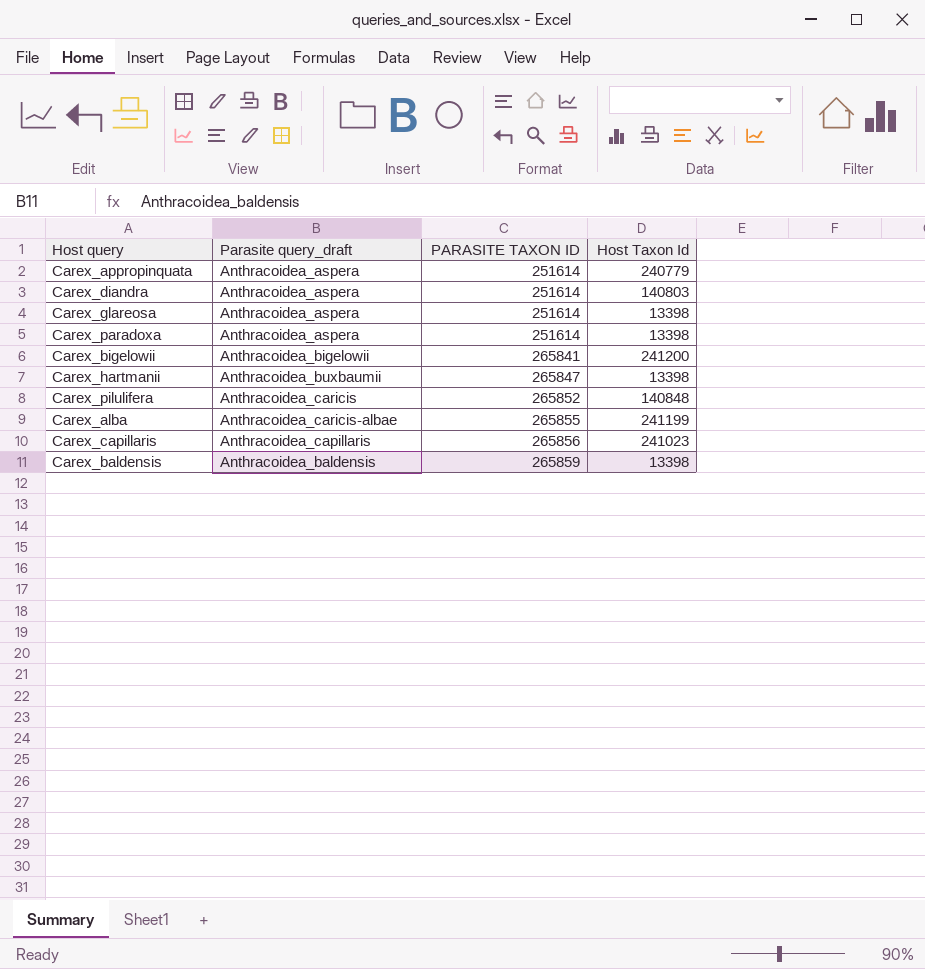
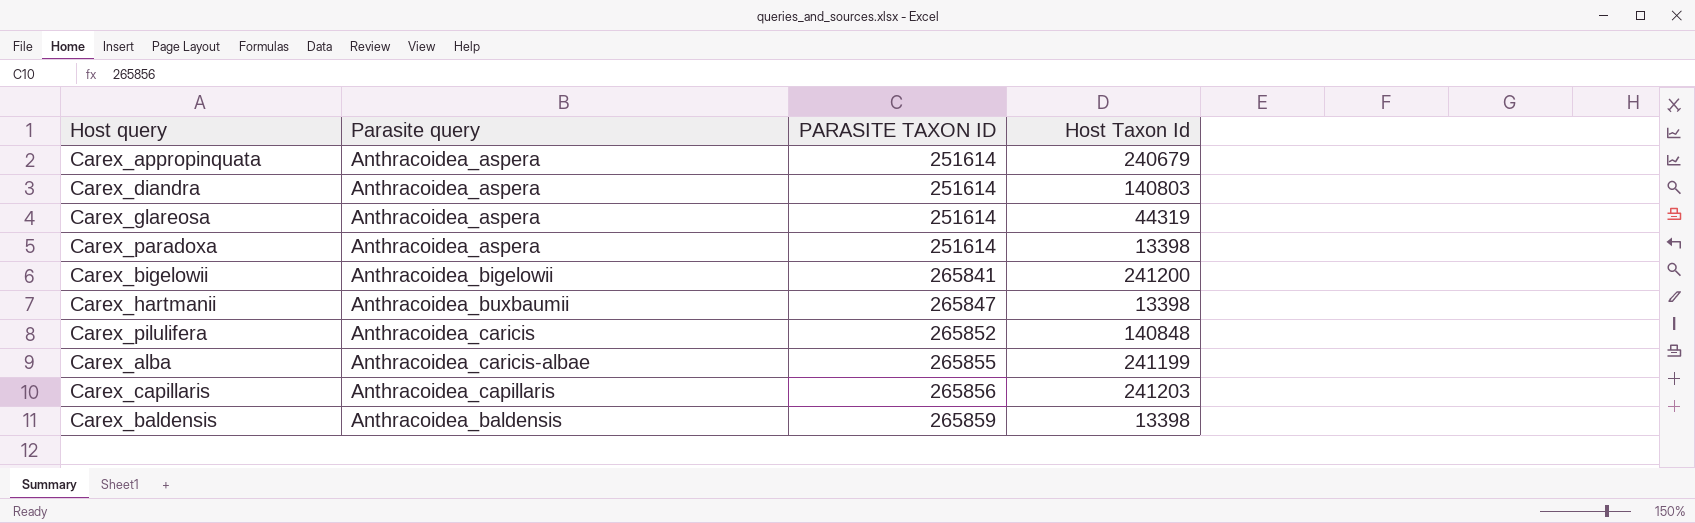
column name: Parasite query_draft -> Parasite query
Carex_appropinquata | Host Taxon Id: 240779 -> 240679
Carex_glareosa | Host Taxon Id: 13398 -> 44319
Carex_capillaris | Host Taxon Id: 241023 -> 241203

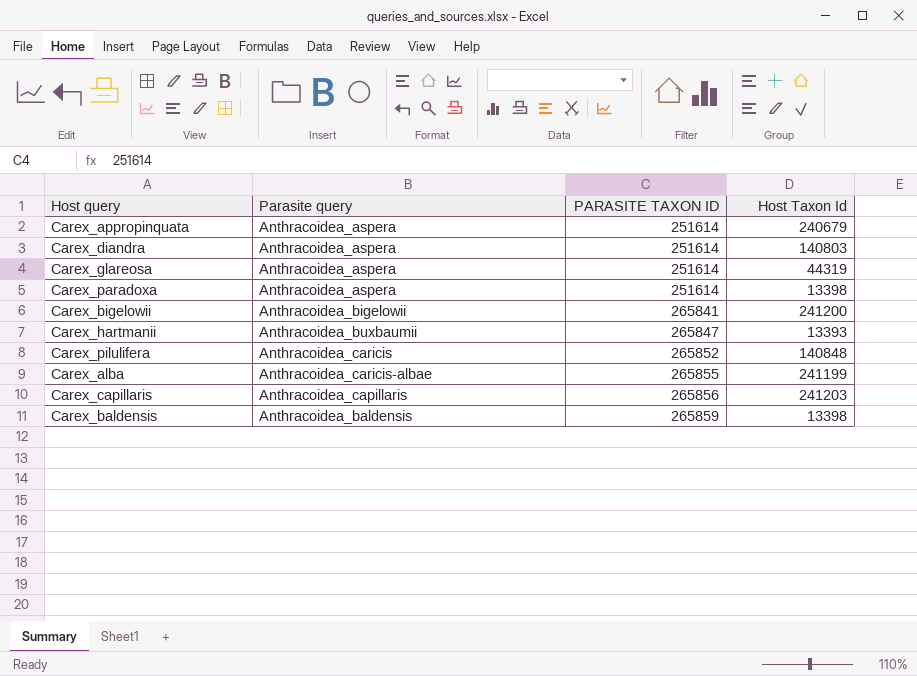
Carex_hartmanii | Host Taxon Id: 13398 -> 13393

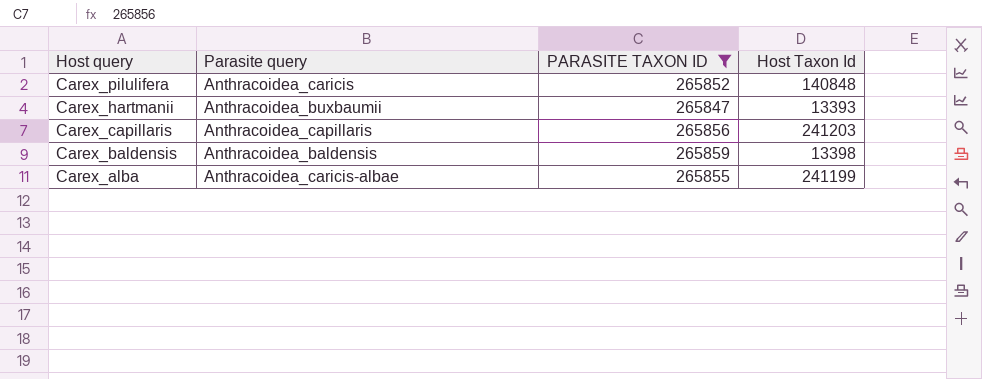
filter: none -> PARASITE TAXON ID >= 265847
row order: PARASITE TAXON ID ascending -> Host query descending

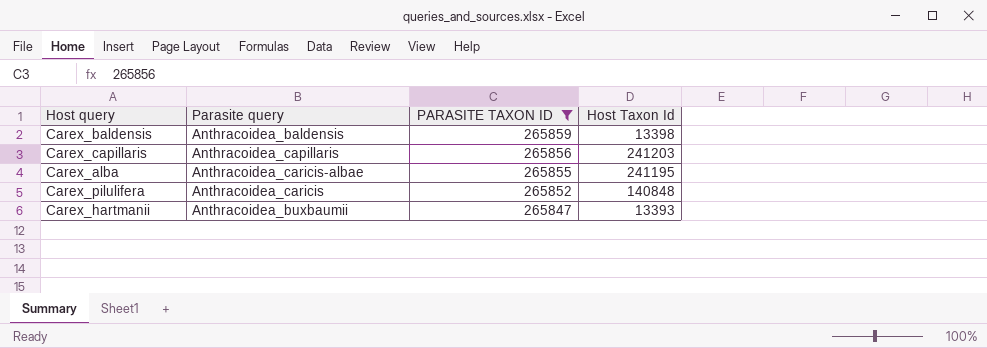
row order: Host query descending -> PARASITE TAXON ID descending
Carex_alba | Host Taxon Id: 241199 -> 241195

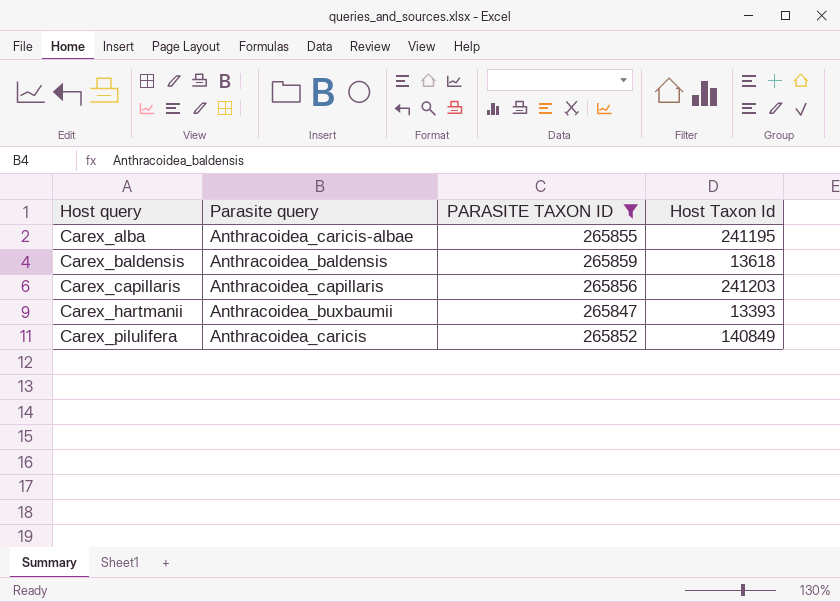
row order: PARASITE TAXON ID descending -> Host query ascending
Carex_baldensis | Host Taxon Id: 13398 -> 13618
Carex_pilulifera | Host Taxon Id: 140848 -> 140849

